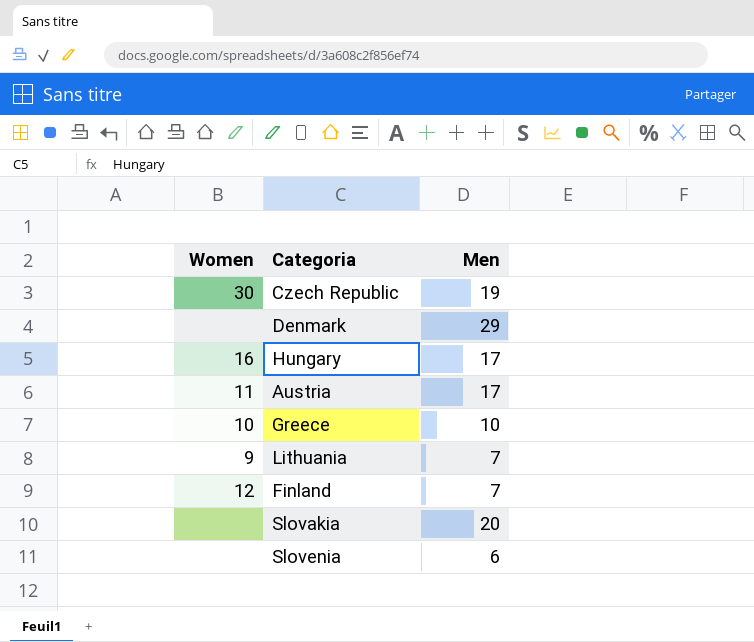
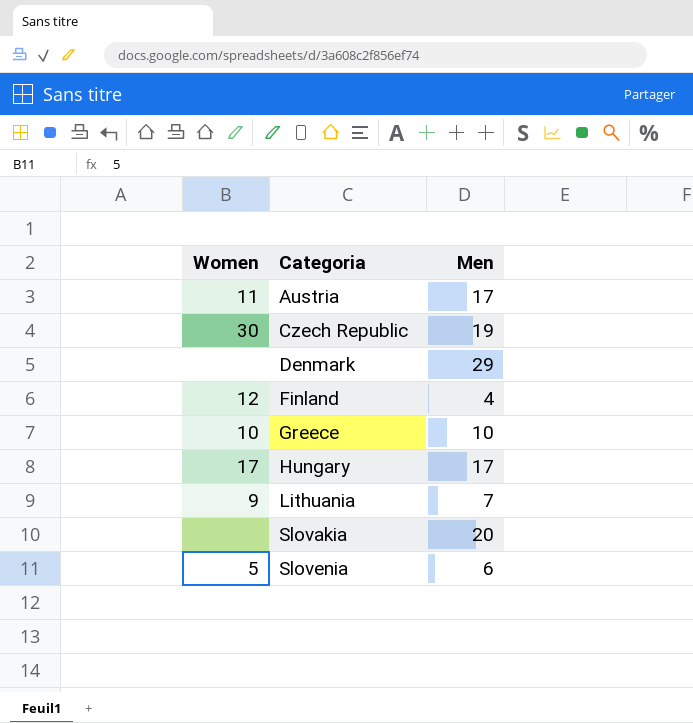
row order: none -> Categoria ascending
Finland | Men: 7 -> 4
Hungary | Women: 16 -> 17
Slovenia | Women: none -> 5

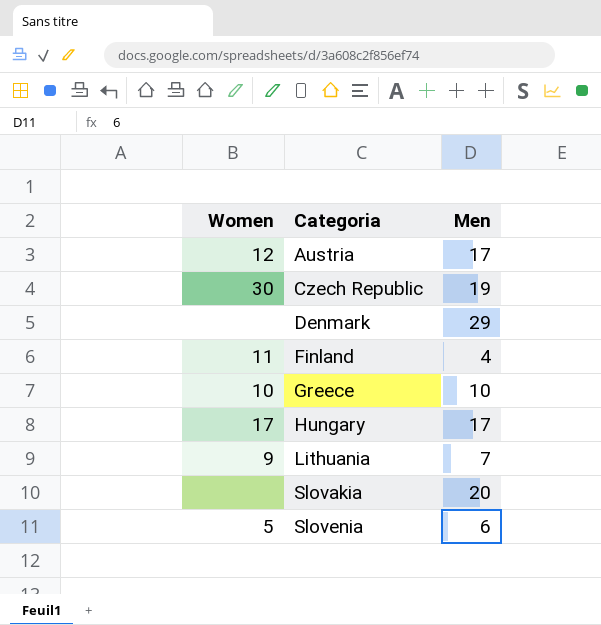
Austria | Women: 11 -> 12
Finland | Women: 12 -> 11

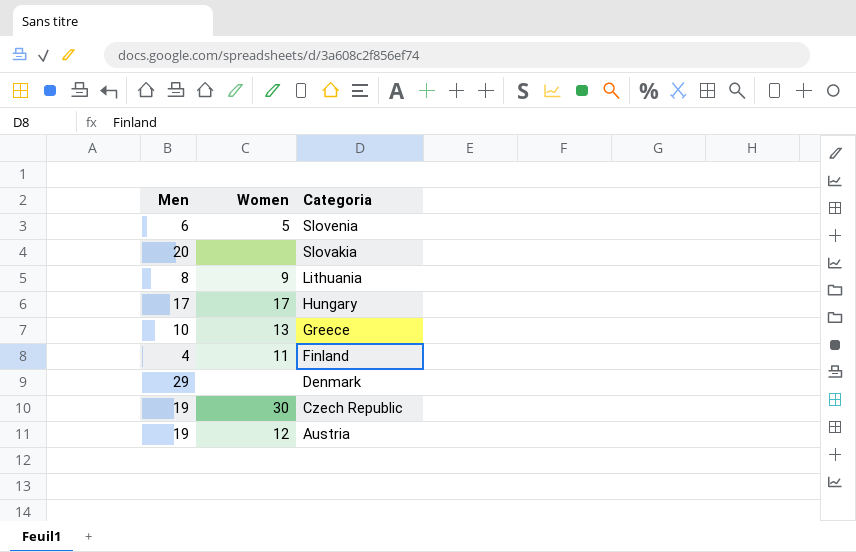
row order: Categoria ascending -> Categoria descending
column Men | position: 3 -> 1
Lithuania | Men: 7 -> 8
Greece | Women: 10 -> 13
Austria | Men: 17 -> 19

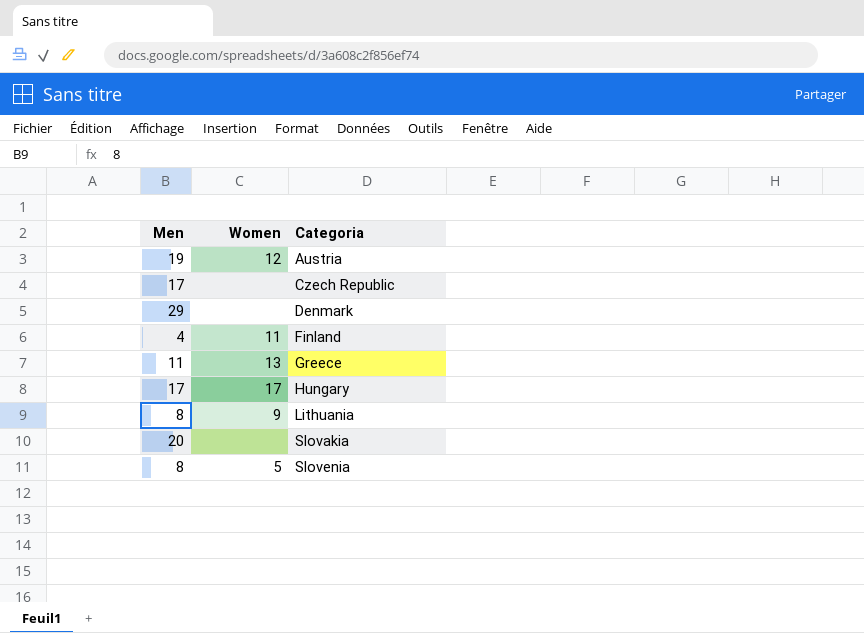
row order: Categoria descending -> Categoria ascending
Czech Republic | Men: 19 -> 17
Czech Republic | Women: 30 -> none
Greece | Men: 10 -> 11
Slovenia | Men: 6 -> 8

